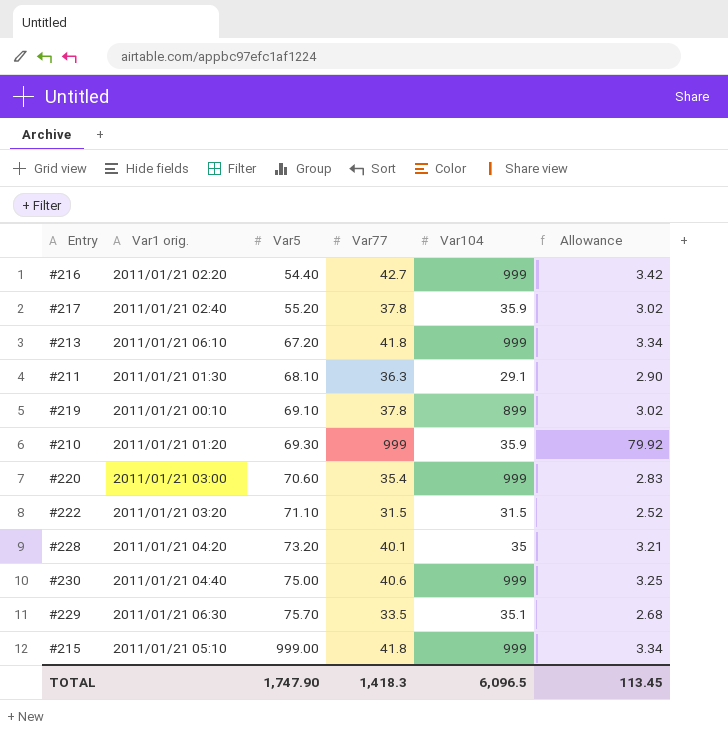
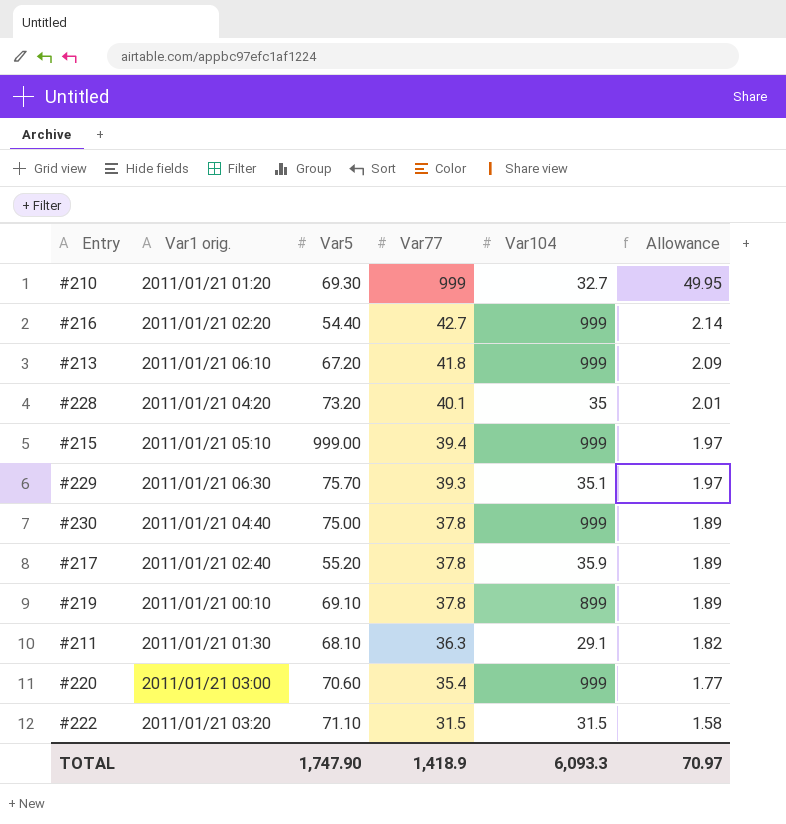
row order: Var5 ascending -> Var77 descending
column Allowance | formula: [Var77] * 0.08 -> [Var77] * 0.05
#210 | Var104: 35.9 -> 32.7
#215 | Var77: 41.8 -> 39.4
#229 | Var77: 33.5 -> 39.3
#230 | Var77: 40.6 -> 37.8
TOTAL | Var77: 1,418.3 -> 1,418.9
TOTAL | Var104: 6,096.5 -> 6,093.3
TOTAL | Allowance: 113.45 -> 70.97

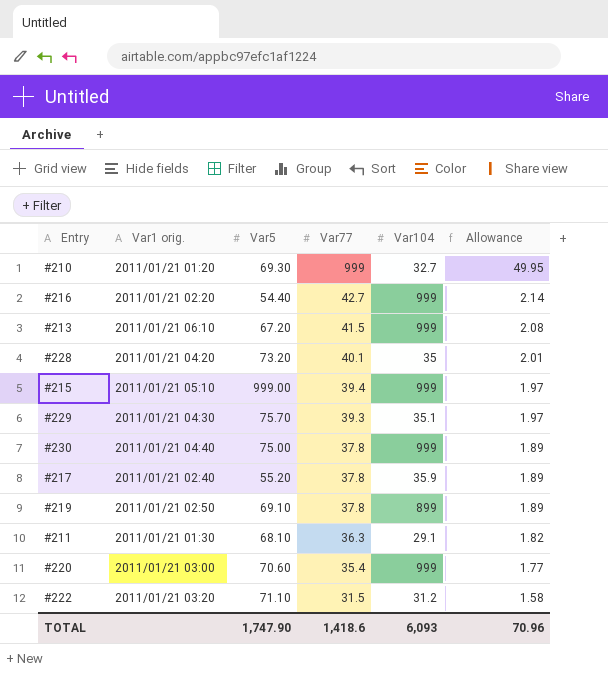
#213 | Var77: 41.8 -> 41.5
#213 | Allowance: 2.09 -> 2.08
#229 | Var1 orig.: 2011/01/21 06:30 -> 2011/01/21 04:30
#219 | Var1 orig.: 2011/01/21 00:10 -> 2011/01/21 02:50
#222 | Var104: 31.5 -> 31.2
TOTAL | Var77: 1,418.9 -> 1,418.6
TOTAL | Var104: 6,093.3 -> 6,093
TOTAL | Allowance: 70.97 -> 70.96

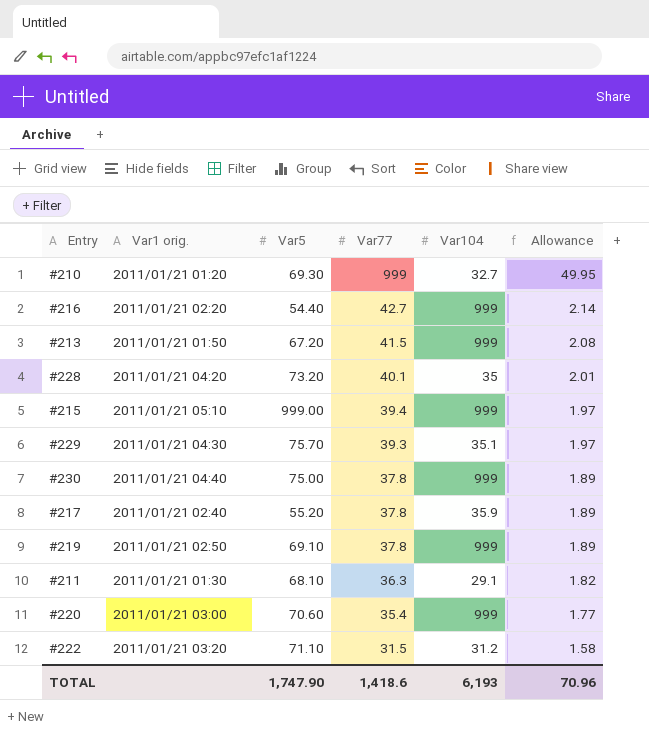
#213 | Var1 orig.: 2011/01/21 06:10 -> 2011/01/21 01:50
#219 | Var104: 899 -> 999
TOTAL | Var104: 6,093 -> 6,193

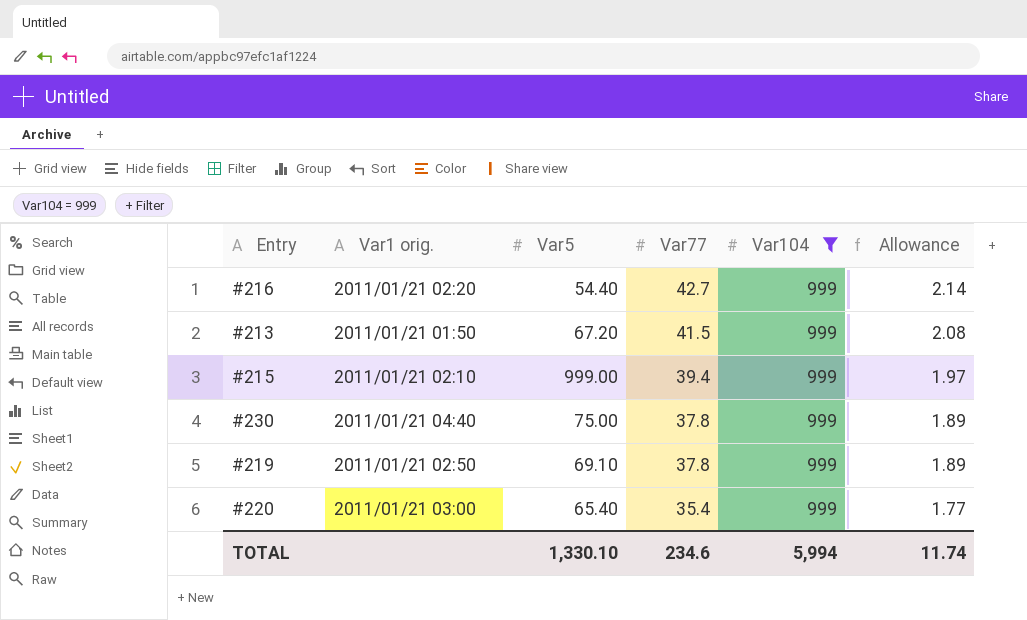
filter: none -> Var104 = 999
#215 | Var1 orig.: 2011/01/21 05:10 -> 2011/01/21 02:10
#220 | Var5: 70.60 -> 65.40
TOTAL | Var5: 1,747.90 -> 1,330.10
TOTAL | Var77: 1,418.6 -> 234.6
TOTAL | Var104: 6,193 -> 5,994
TOTAL | Allowance: 70.96 -> 11.74

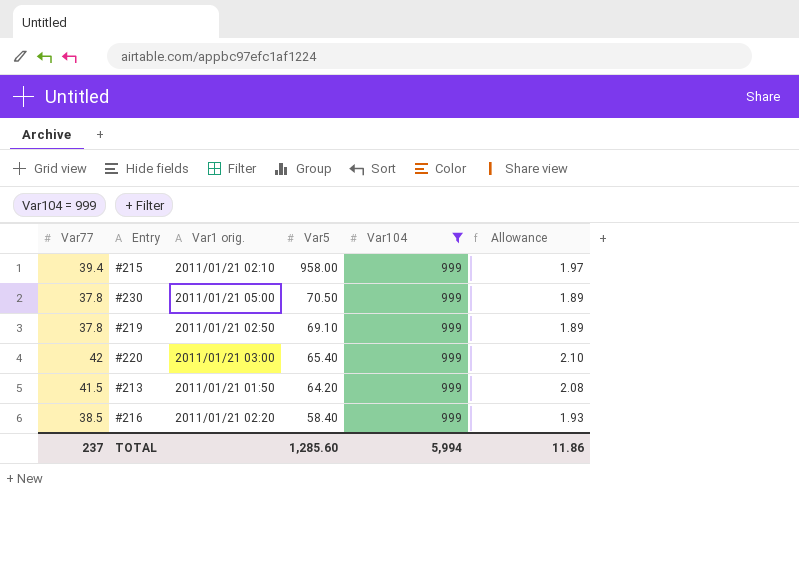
row order: Var77 descending -> Var5 descending
column Var77 | position: 4 -> 1
#215 | Var5: 999.00 -> 958.00
#230 | Var1 orig.: 2011/01/21 04:40 -> 2011/01/21 05:00
#230 | Var5: 75.00 -> 70.50
#220 | Var77: 35.4 -> 42
#220 | Allowance: 1.77 -> 2.10
#213 | Var5: 67.20 -> 64.20
#216 | Var77: 42.7 -> 38.5
#216 | Var5: 54.40 -> 58.40
#216 | Allowance: 2.14 -> 1.93
TOTAL | Var77: 234.6 -> 237
TOTAL | Var5: 1,330.10 -> 1,285.60
TOTAL | Allowance: 11.74 -> 11.86

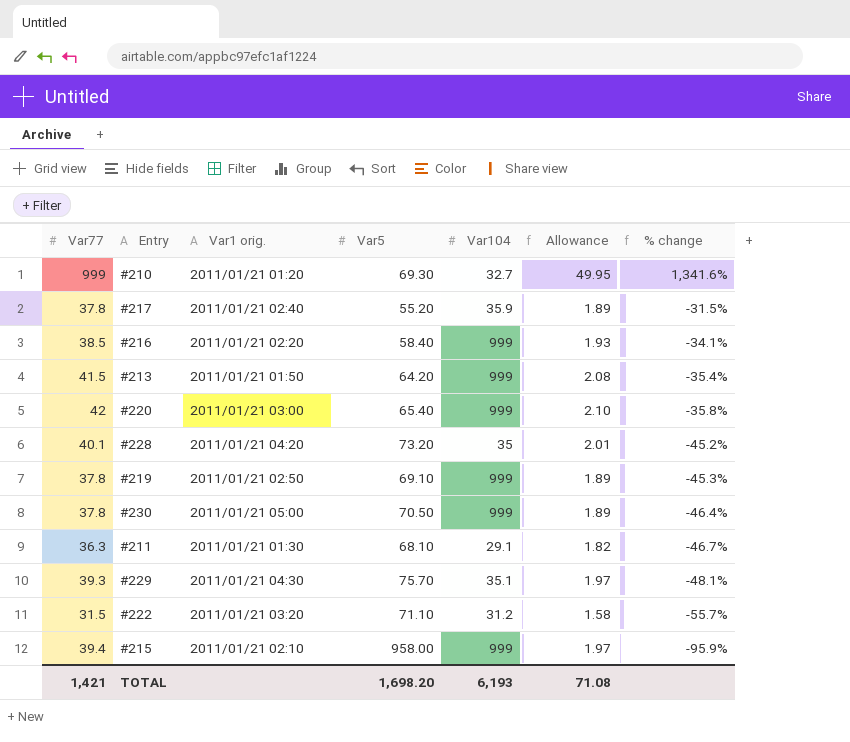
filter: Var104 = 999 -> none
row order: Var5 descending -> % change descending
column % change | formula: none -> ([Var77] - [Var5]) / [Var5]
TOTAL | Var77: 237 -> 1,421
TOTAL | Var5: 1,285.60 -> 1,698.20
TOTAL | Var104: 5,994 -> 6,193
TOTAL | Allowance: 11.86 -> 71.08

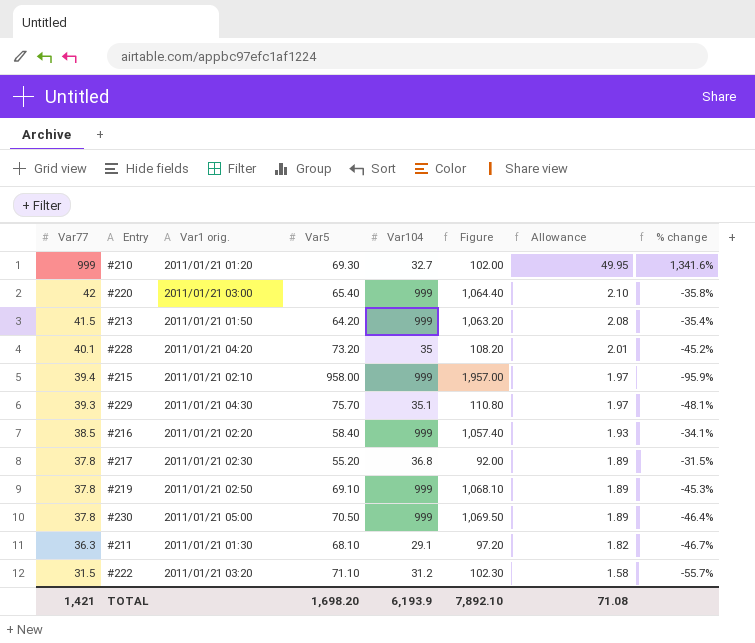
row order: % change descending -> Var77 descending
column Figure | formula: none -> [Var5] + [Var104]
#217 | Var1 orig.: 2011/01/21 02:40 -> 2011/01/21 02:30
#217 | Var104: 35.9 -> 36.8
TOTAL | Var104: 6,193 -> 6,193.9

